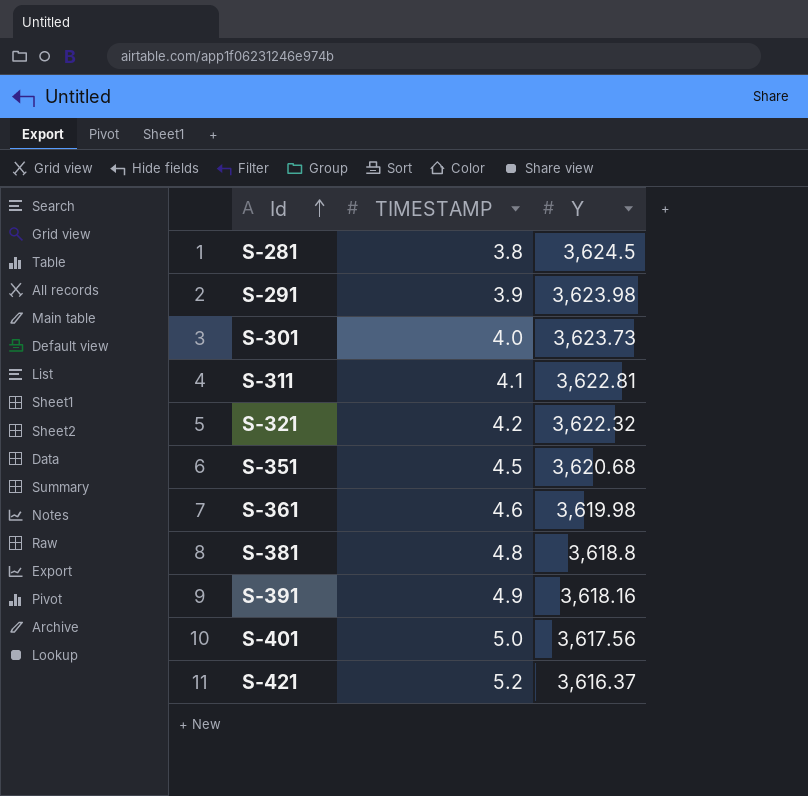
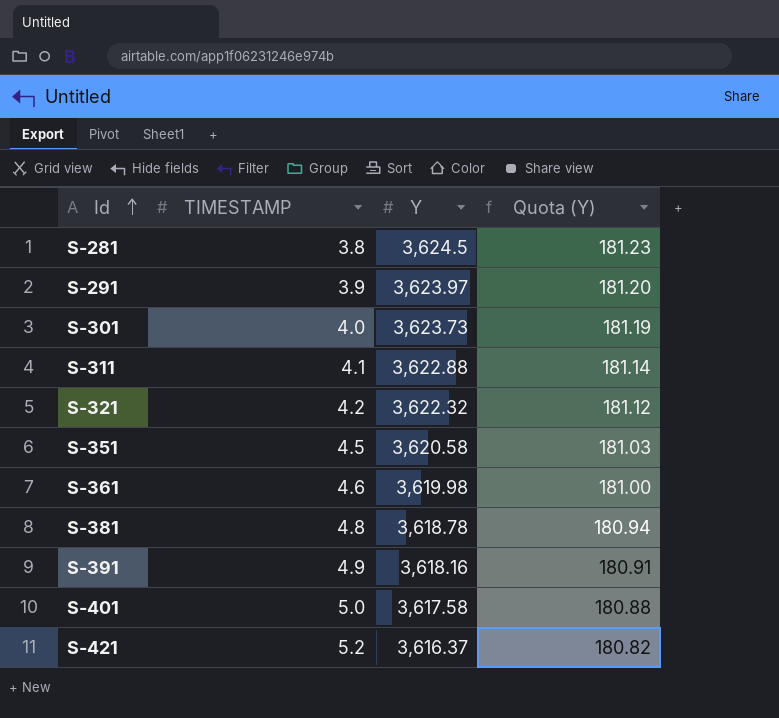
column Quota (Y) | formula: none -> [Y] * 0.05
S-291 | Y: 3,623.98 -> 3,623.97
S-311 | Y: 3,622.81 -> 3,622.88
S-351 | Y: 3,620.68 -> 3,620.58
S-381 | Y: 3,618.8 -> 3,618.78
S-401 | Y: 3,617.56 -> 3,617.58

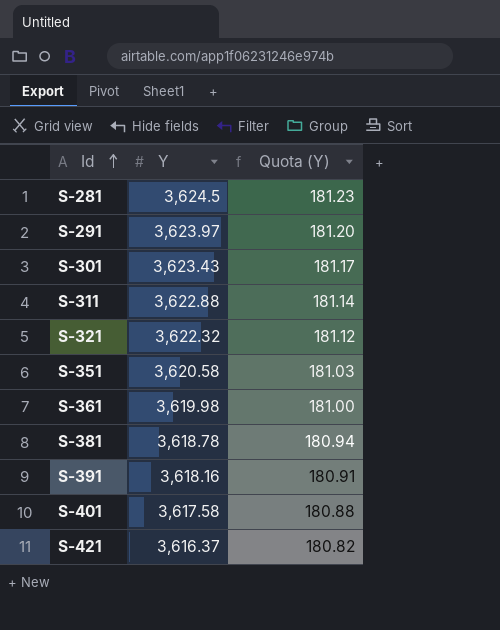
column TIMESTAMP | position: 2 -> none
S-301 | Y: 3,623.73 -> 3,623.43
S-301 | Quota (Y): 181.19 -> 181.17

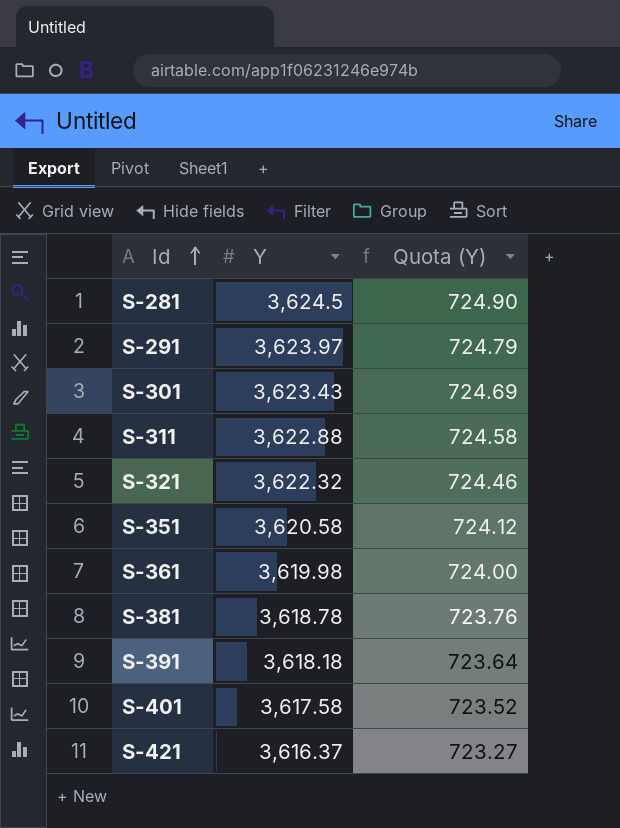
column Quota (Y) | formula: [Y] * 0.05 -> [Y] * 0.2
S-391 | Y: 3,618.16 -> 3,618.18

